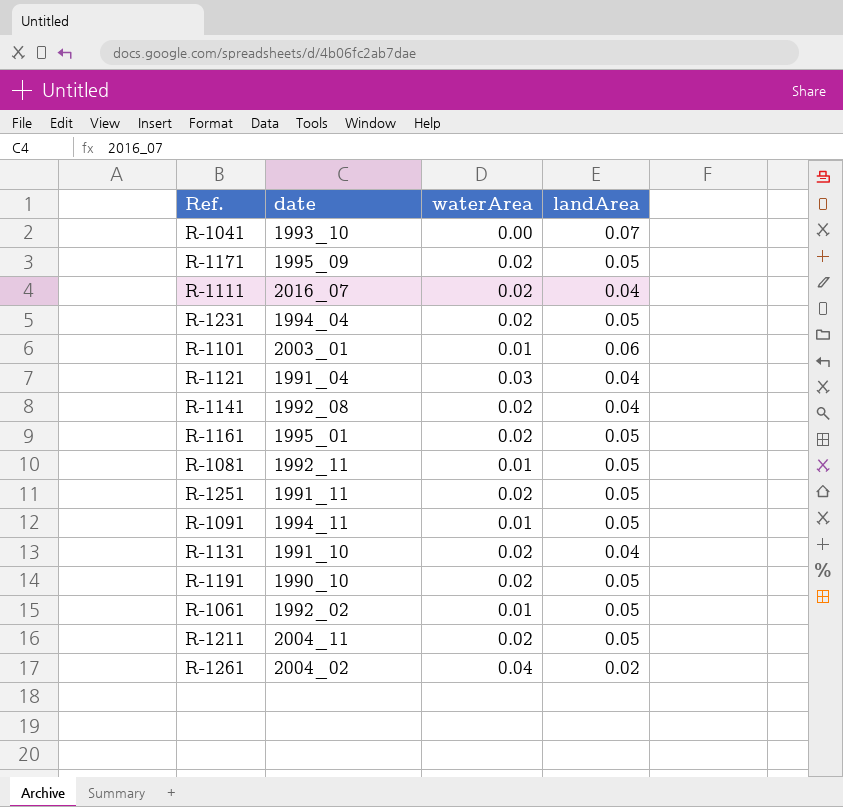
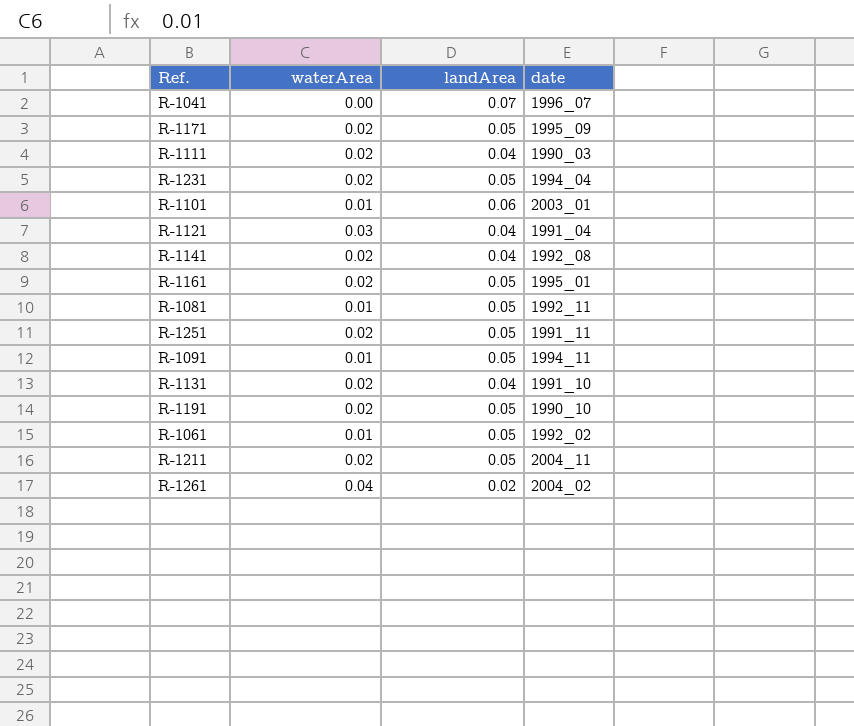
column date | position: 2 -> 4
R-1041 | date: 1993_10 -> 1996_07
R-1111 | date: 2016_07 -> 1990_03

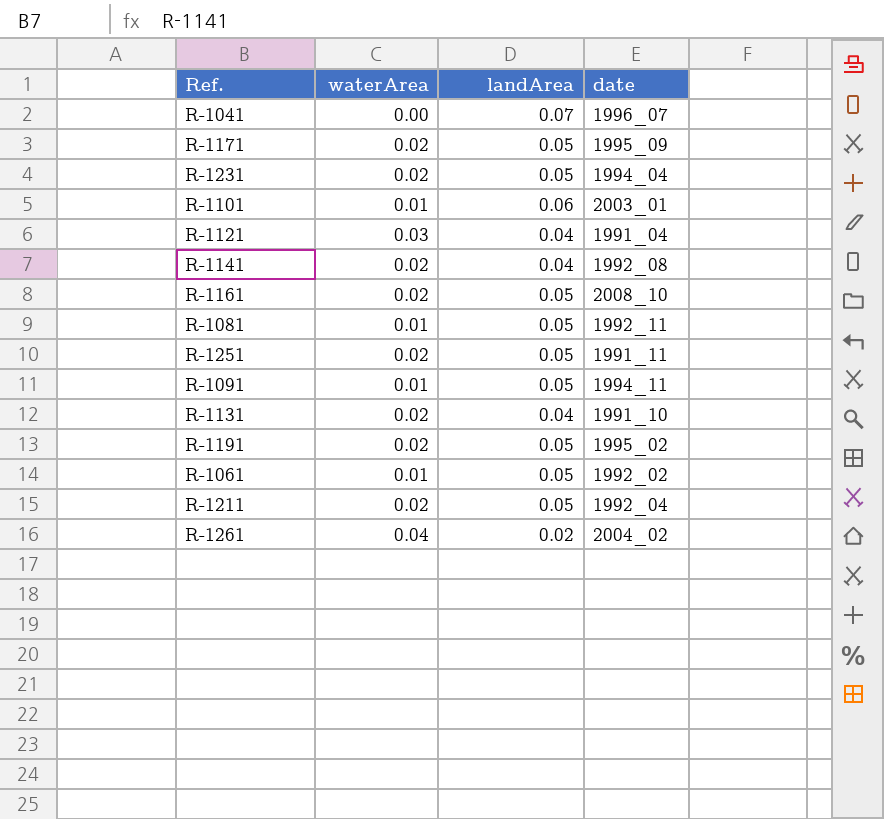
row R-1111: 0.02 | 0.04 | 1990_03 -> none
R-1161 | date: 1995_01 -> 2008_10
R-1191 | date: 1990_10 -> 1995_02
R-1211 | date: 2004_11 -> 1992_04

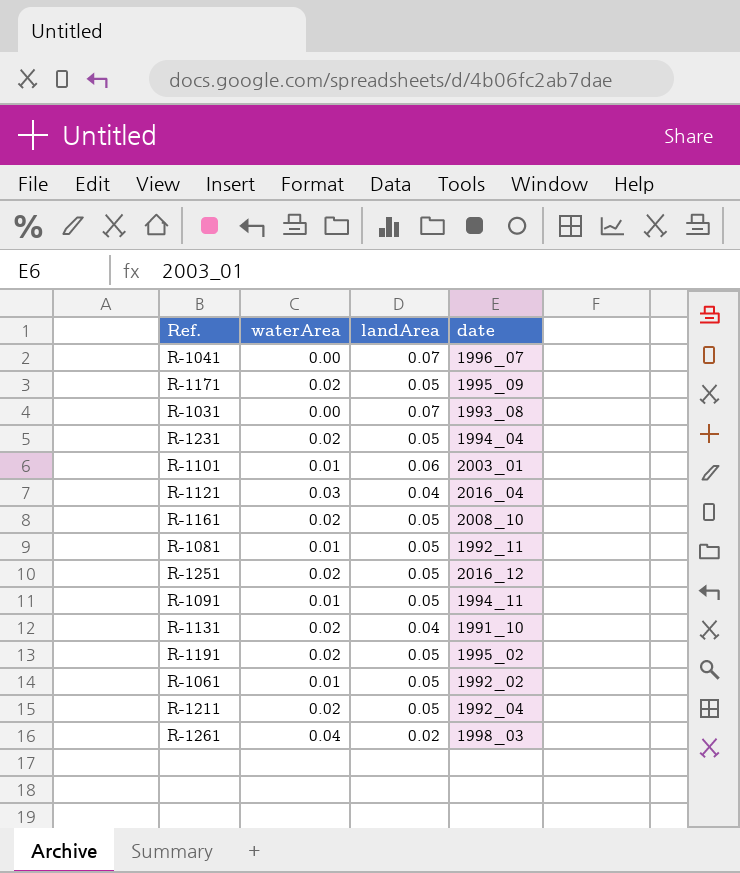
row R-1141: 0.02 | 0.04 | 1992_08 -> none
row R-1031: none -> 0.00 | 0.07 | 1993_08
R-1121 | date: 1991_04 -> 2016_04
R-1251 | date: 1991_11 -> 2016_12
R-1261 | date: 2004_02 -> 1998_03

